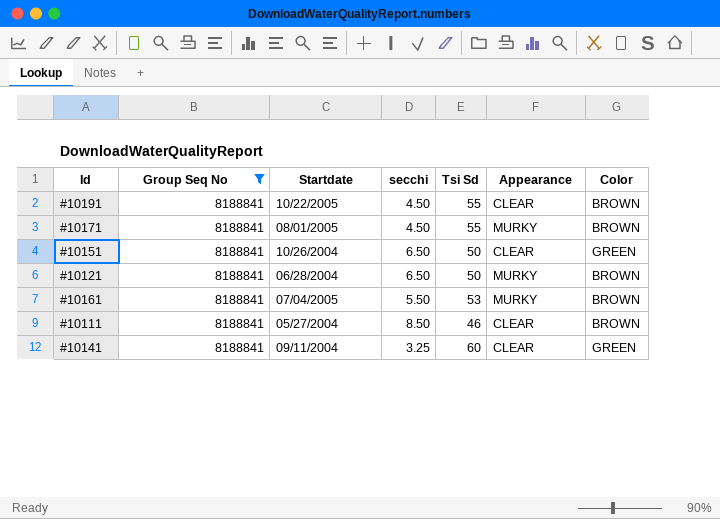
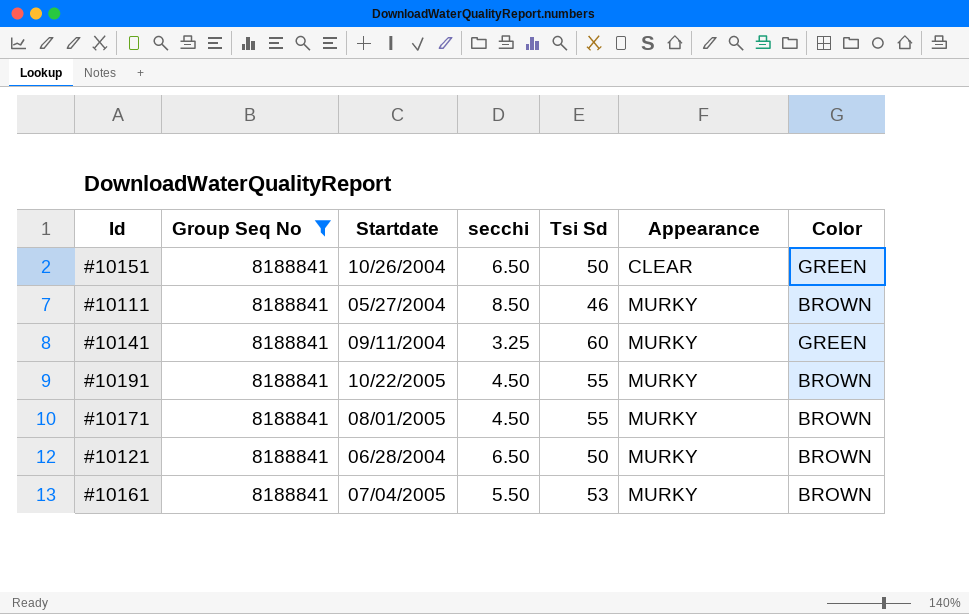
row order: none -> Appearance ascending
#10111 | Appearance: CLEAR -> MURKY
#10141 | Appearance: CLEAR -> MURKY
#10191 | Appearance: CLEAR -> MURKY

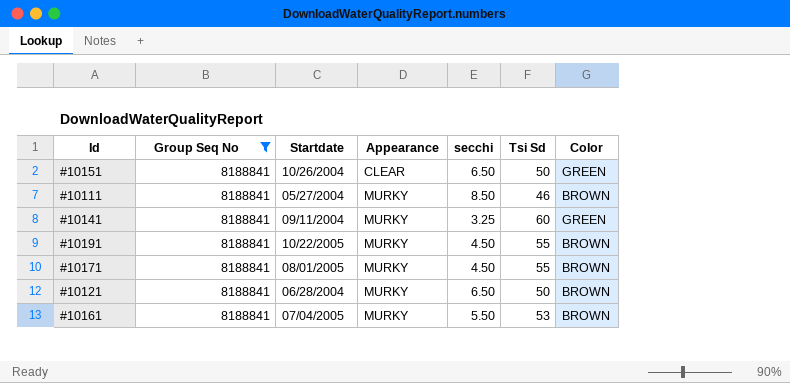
column Appearance | position: 6 -> 4

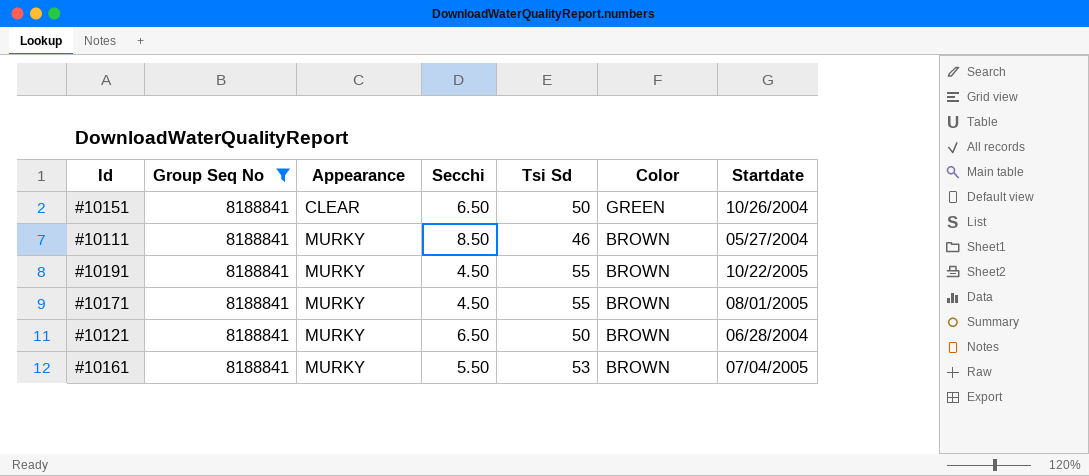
column name: secchi -> Secchi
column Startdate | position: 3 -> 7
row #10141: 8188841 | 09/11/2004 | MURKY | 3.25 | 60 | GREEN -> none

